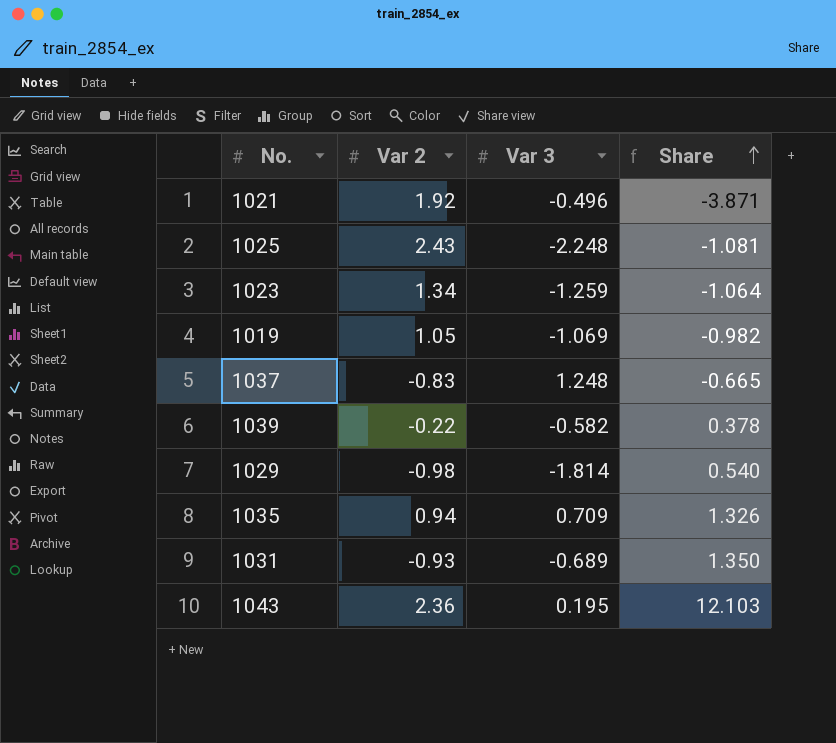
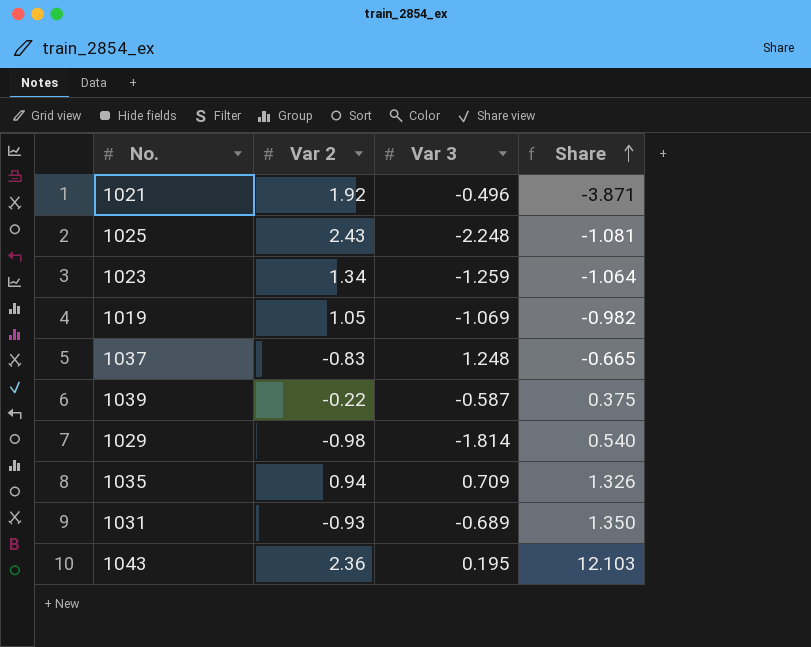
1039 | Var 3: -0.582 -> -0.587
1039 | Share: 0.378 -> 0.375

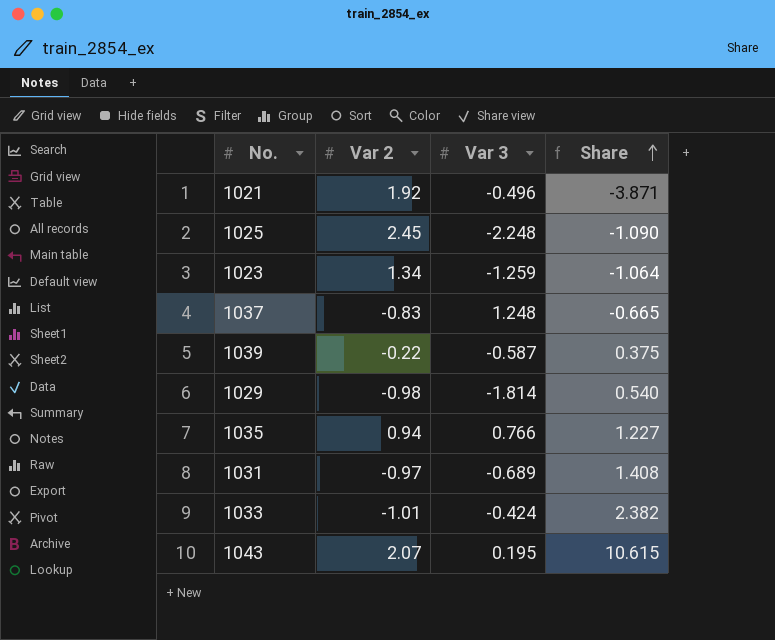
row 1019: 1.05 | -1.069 | -0.982 -> none
1025 | Var 2: 2.43 -> 2.45
1025 | Share: -1.081 -> -1.090
1035 | Var 3: 0.709 -> 0.766
1035 | Share: 1.326 -> 1.227
1031 | Var 2: -0.93 -> -0.97
1031 | Share: 1.350 -> 1.408
row 1033: none -> -1.01 | -0.424 | 2.382
1043 | Var 2: 2.36 -> 2.07
1043 | Share: 12.103 -> 10.615

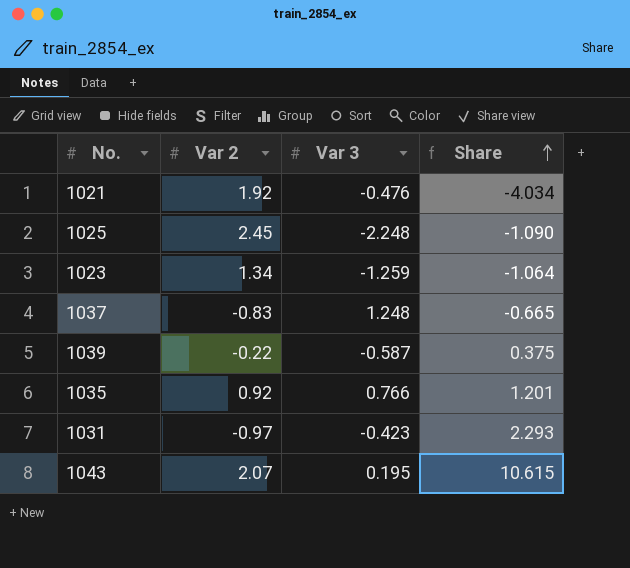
row 1029: -0.98 | -1.814 | 0.540 -> none
row 1033: -1.01 | -0.424 | 2.382 -> none
1021 | Var 3: -0.496 -> -0.476
1021 | Share: -3.871 -> -4.034
1035 | Var 2: 0.94 -> 0.92
1035 | Share: 1.227 -> 1.201
1031 | Var 3: -0.689 -> -0.423
1031 | Share: 1.408 -> 2.293

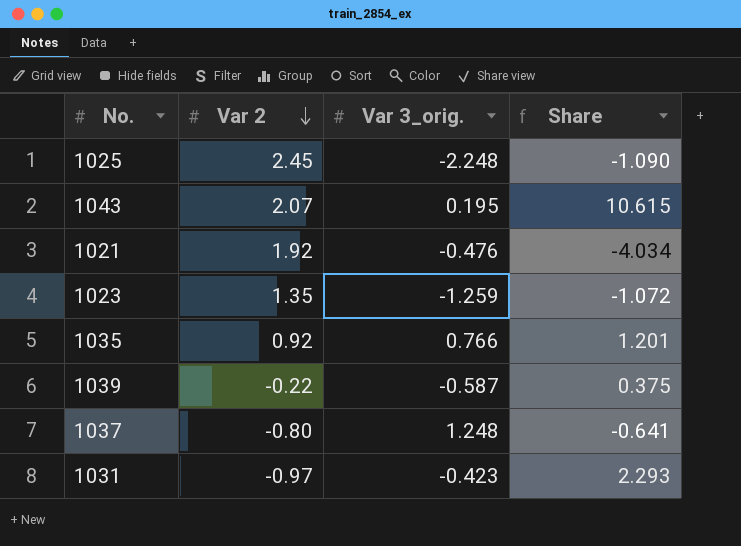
row order: Share ascending -> Var 2 descending
column name: Var 3 -> Var 3_orig.
1023 | Var 2: 1.34 -> 1.35
1023 | Share: -1.064 -> -1.072
1037 | Var 2: -0.83 -> -0.80
1037 | Share: -0.665 -> -0.641

